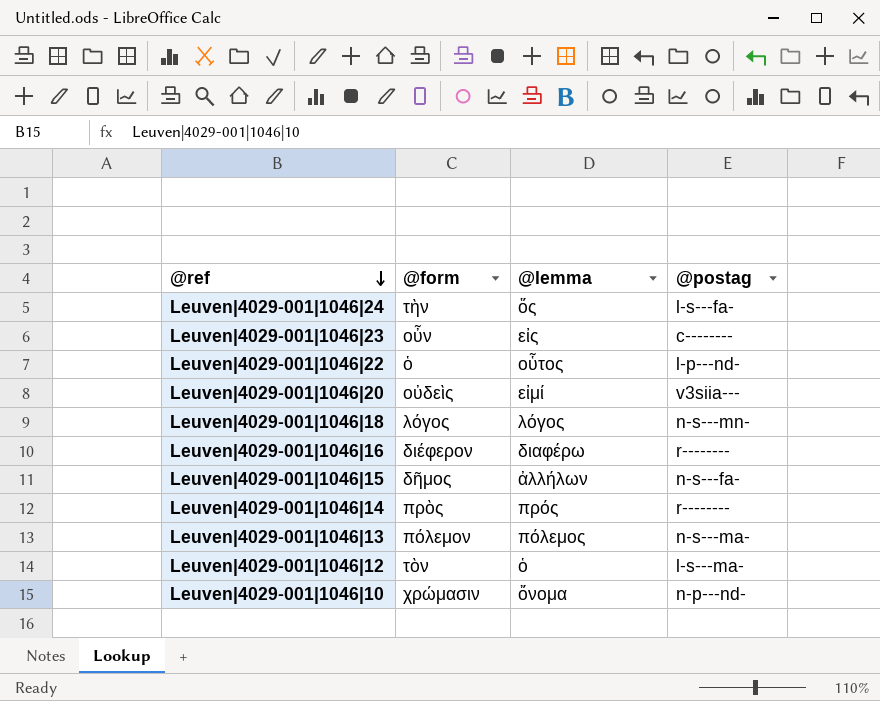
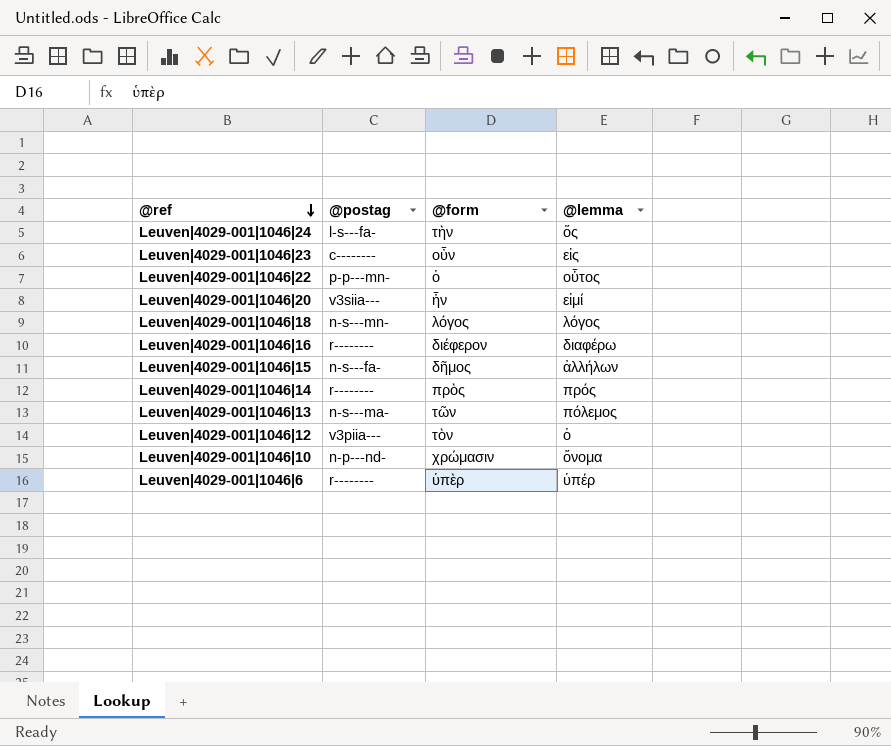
column @postag | position: 4 -> 2
Leuven|4029-001|1046|22 | @postag: l-p---nd- -> p-p---mn-
Leuven|4029-001|1046|20 | @form: οὐδεὶς -> ἦν
Leuven|4029-001|1046|13 | @form: πόλεμον -> τῶν
Leuven|4029-001|1046|12 | @postag: l-s---ma- -> v3piia---
row Leuven|4029-001|1046|6: none -> r-------- | ὑπὲρ | ὑπέρ

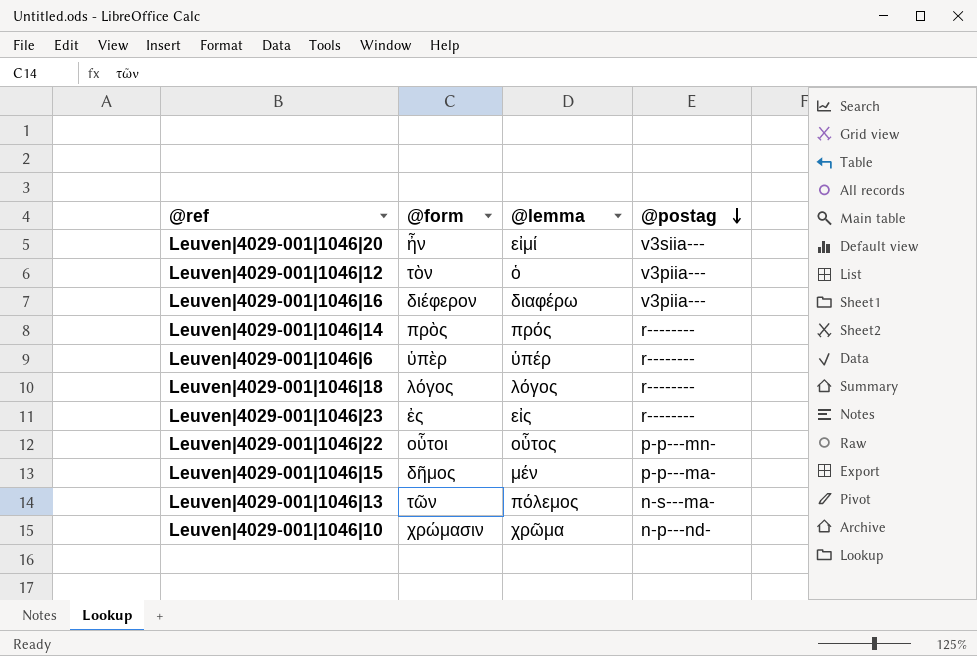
row order: @ref descending -> @postag descending
column @postag | position: 2 -> 4
row Leuven|4029-001|1046|24: l-s---fa- | τὴν | ὅς -> none
Leuven|4029-001|1046|16 | @postag: r-------- -> v3piia---
Leuven|4029-001|1046|18 | @postag: n-s---mn- -> r--------
Leuven|4029-001|1046|23 | @form: οὖν -> ἐς
Leuven|4029-001|1046|23 | @postag: c-------- -> r--------
Leuven|4029-001|1046|22 | @form: ὁ -> οὗτοι
Leuven|4029-001|1046|15 | @lemma: ἀλλήλων -> μέν
Leuven|4029-001|1046|15 | @postag: n-s---fa- -> p-p---ma-
Leuven|4029-001|1046|10 | @lemma: ὄνομα -> χρῶμα

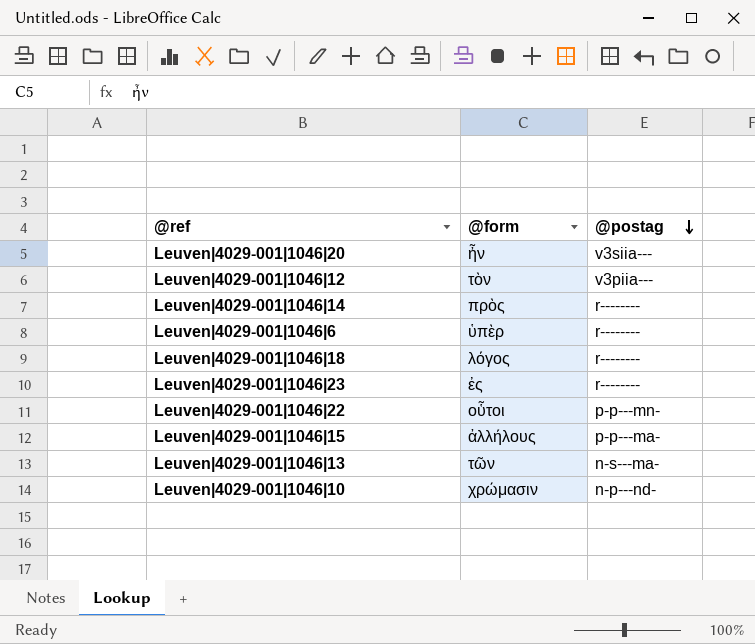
column @lemma | position: 3 -> none
row Leuven|4029-001|1046|16: διέφερον | διαφέρω | v3piia--- -> none
Leuven|4029-001|1046|15 | @form: δῆμος -> ἀλλήλους

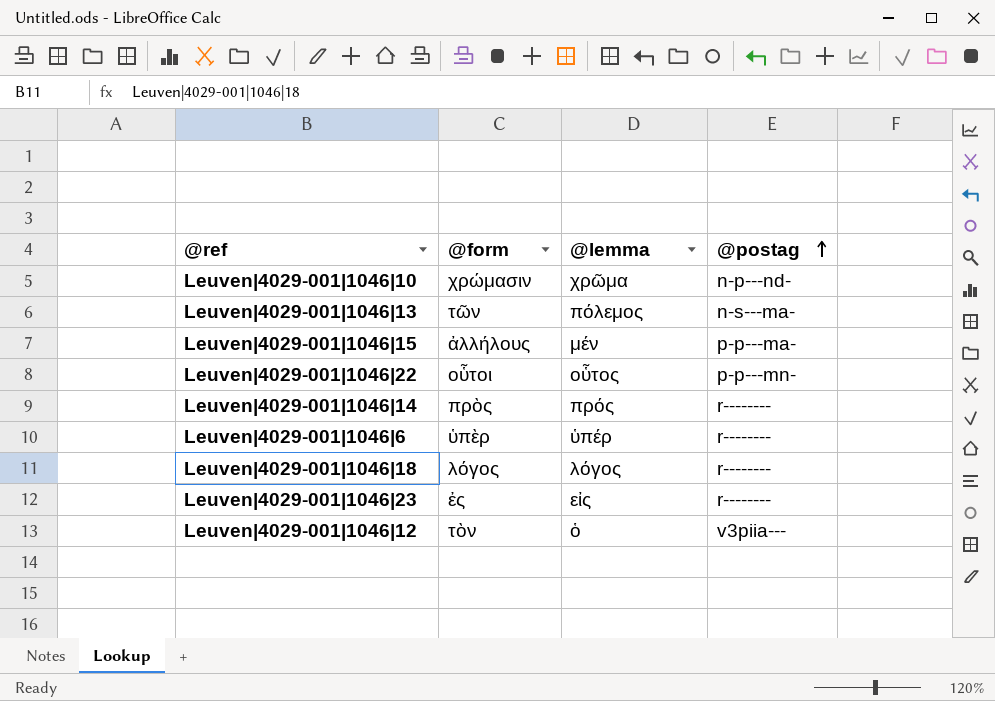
row order: @postag descending -> @postag ascending
column @lemma | position: none -> 3
row Leuven|4029-001|1046|20: ἦν | v3siia--- -> none

